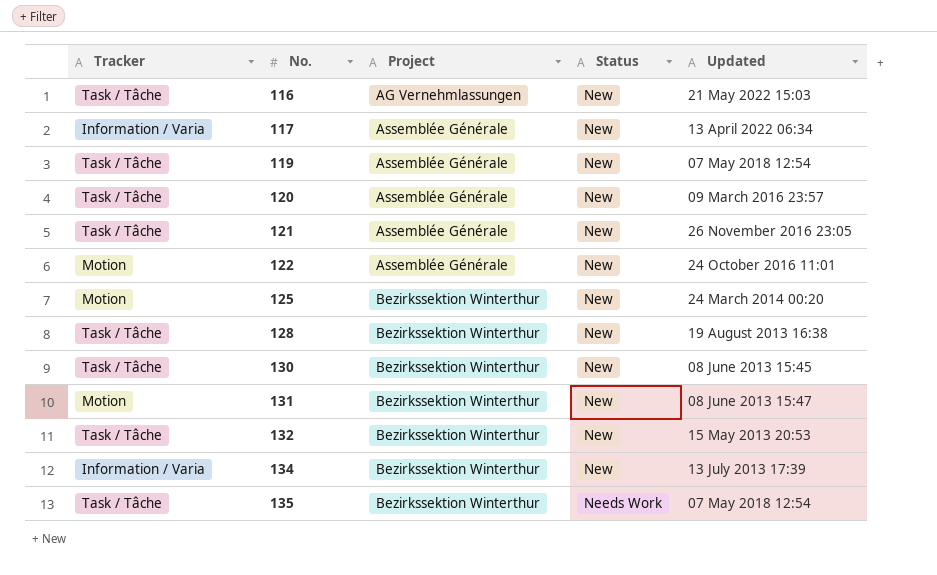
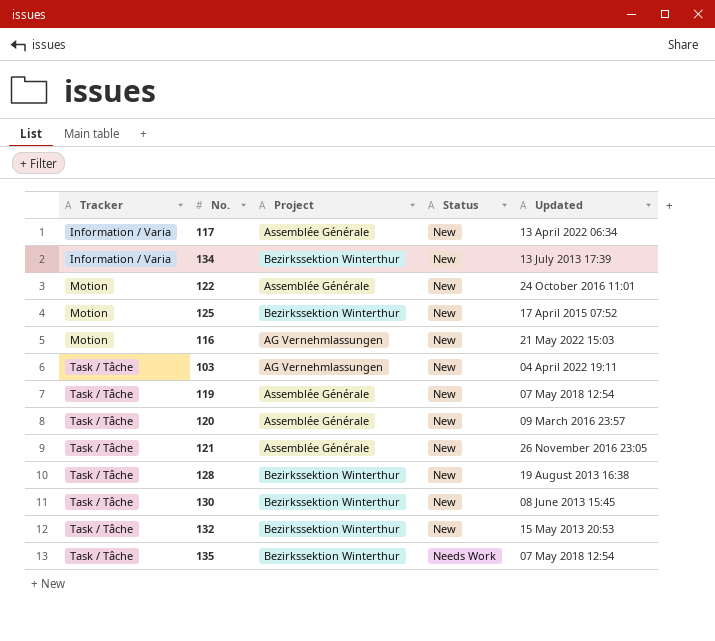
row order: No. ascending -> Tracker ascending
row 131: Motion | Bezirkssektion Winterthur | New | 08 June 2013 15:47 -> none
125 | Updated: 24 March 2014 00:20 -> 17 April 2015 07:52
116 | Tracker: Task / Tâche -> Motion
row 103: none -> Task / Tâche | AG Vernehmlassungen | New | 04 April 2022 19:11

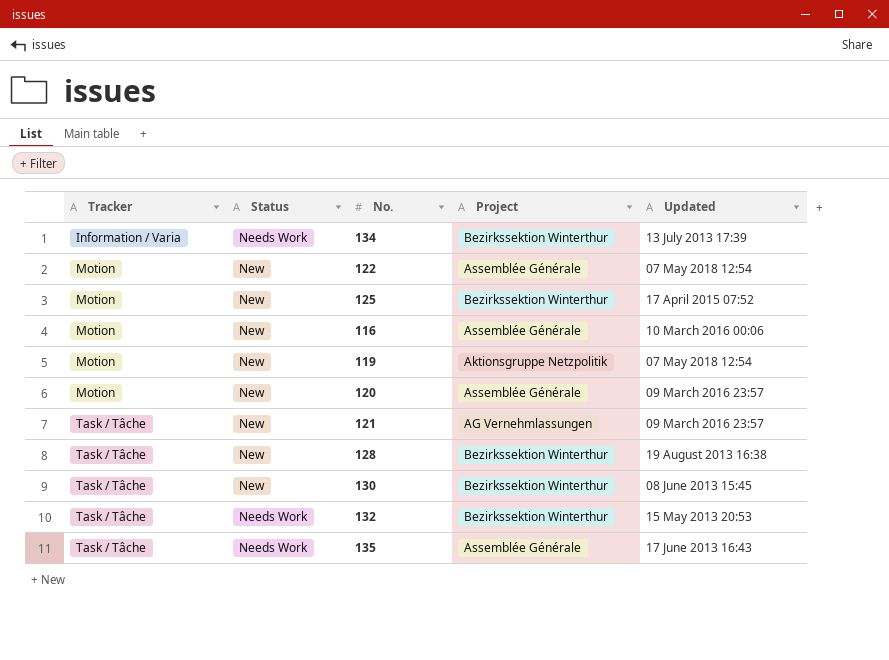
column Status | position: 4 -> 2
row 117: Information / Varia | Assemblée Générale | New | 13 April 2022 06:34 -> none
row 103: Task / Tâche | AG Vernehmlassungen | New | 04 April 2022 19:11 -> none
134 | Status: New -> Needs Work
122 | Updated: 24 October 2016 11:01 -> 07 May 2018 12:54
116 | Project: AG Vernehmlassungen -> Assemblée Générale
116 | Updated: 21 May 2022 15:03 -> 10 March 2016 00:06
119 | Tracker: Task / Tâche -> Motion
119 | Project: Assemblée Générale -> Aktionsgruppe Netzpolitik
120 | Tracker: Task / Tâche -> Motion
121 | Project: Assemblée Générale -> AG Vernehmlassungen
121 | Updated: 26 November 2016 23:05 -> 09 March 2016 23:57
132 | Status: New -> Needs Work
135 | Project: Bezirkssektion Winterthur -> Assemblée Générale
135 | Updated: 07 May 2018 12:54 -> 17 June 2013 16:43

